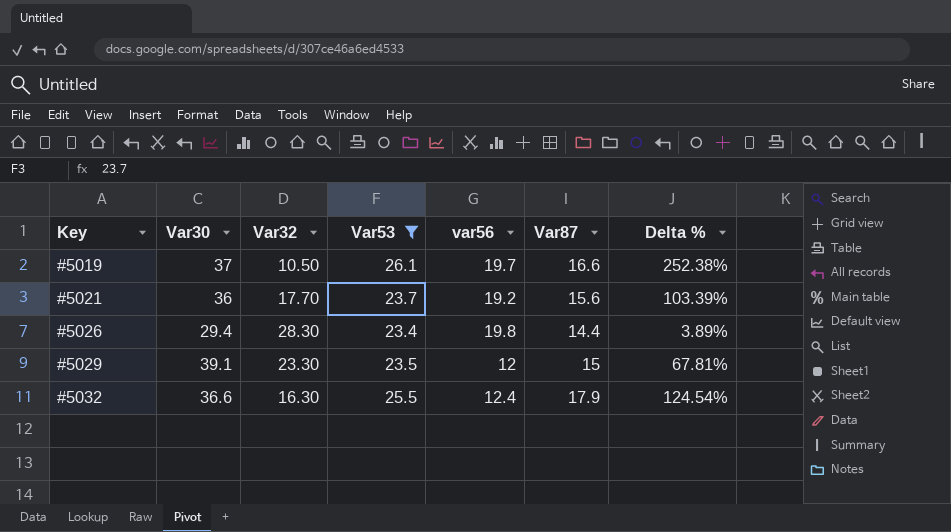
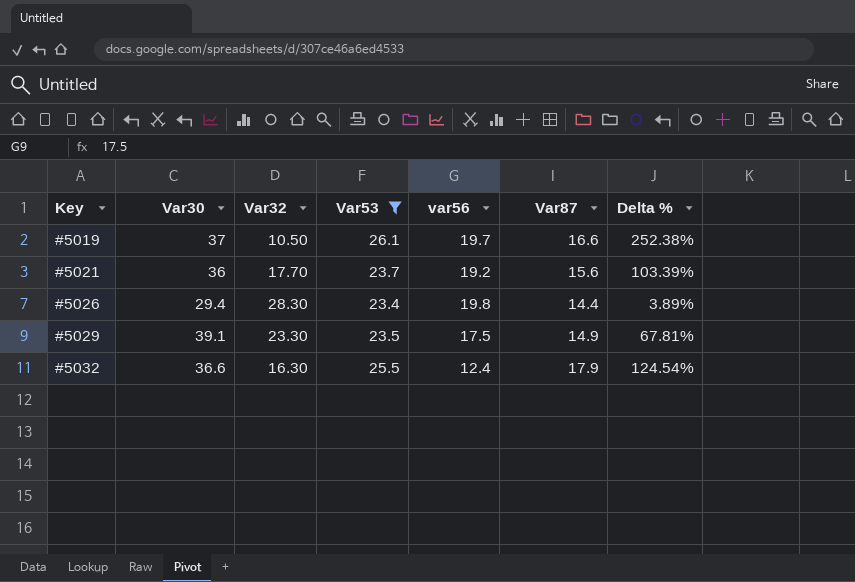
#5029 | var56: 12 -> 17.5
#5029 | Var87: 15 -> 14.9

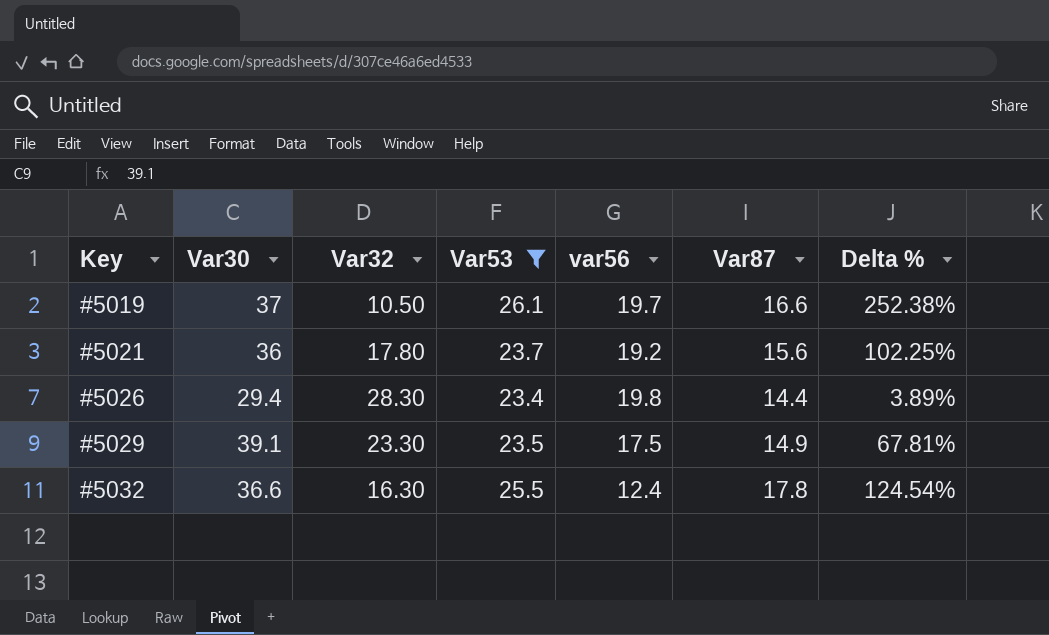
#5021 | Var32: 17.70 -> 17.80
#5021 | Delta %: 103.39% -> 102.25%
#5032 | Var87: 17.9 -> 17.8

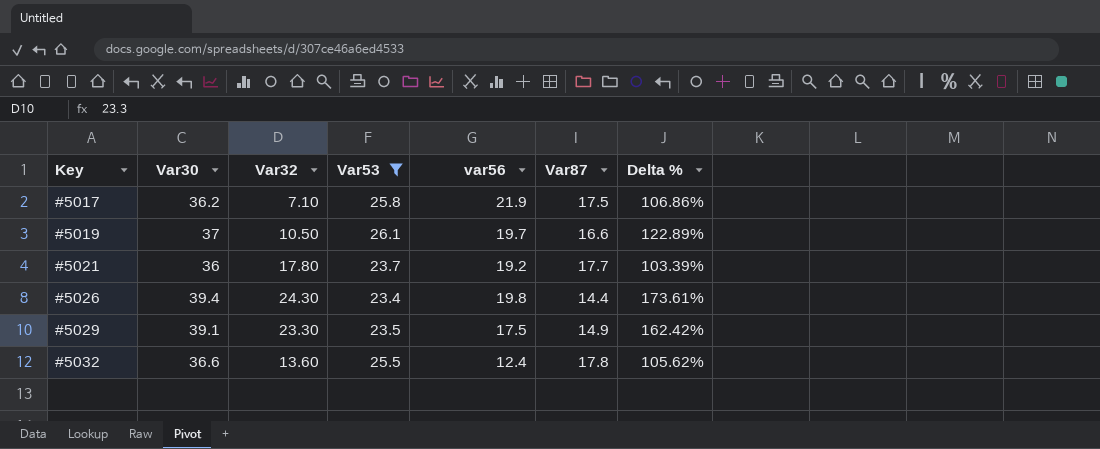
column Delta % | formula: ([Var30] - [Var32]) / [Var32] -> ([Var30] - [Var87]) / [Var87]
row #5017: none -> 36.2 | 7.10 | 25.8 | 21.9 | 17.5 | 106.86%
#5021 | Var87: 15.6 -> 17.7
#5026 | Var30: 29.4 -> 39.4
#5026 | Var32: 28.30 -> 24.30
#5032 | Var32: 16.30 -> 13.60

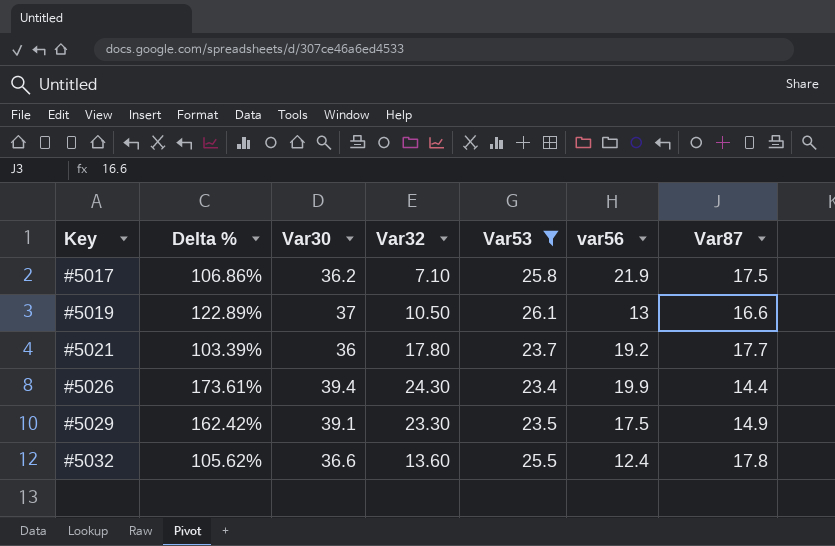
column Delta % | position: 7 -> 2
#5019 | var56: 19.7 -> 13
#5026 | var56: 19.8 -> 19.9

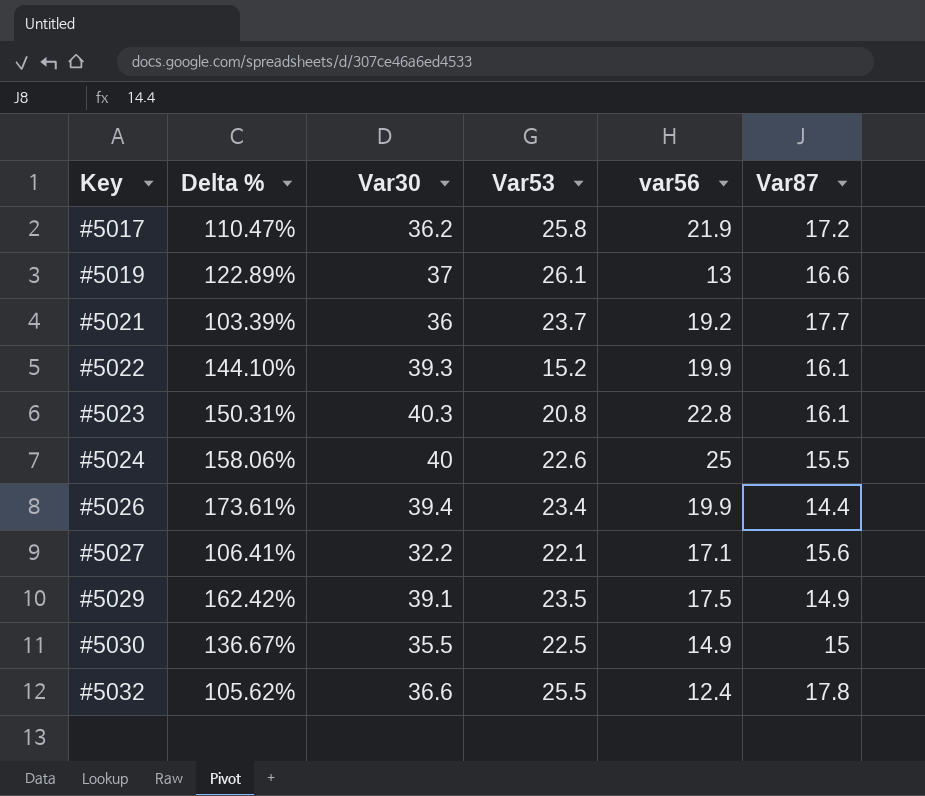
filter: Var53 >= 23.4 -> none
column Var32 | position: 4 -> none
#5017 | Delta %: 106.86% -> 110.47%
#5017 | Var87: 17.5 -> 17.2

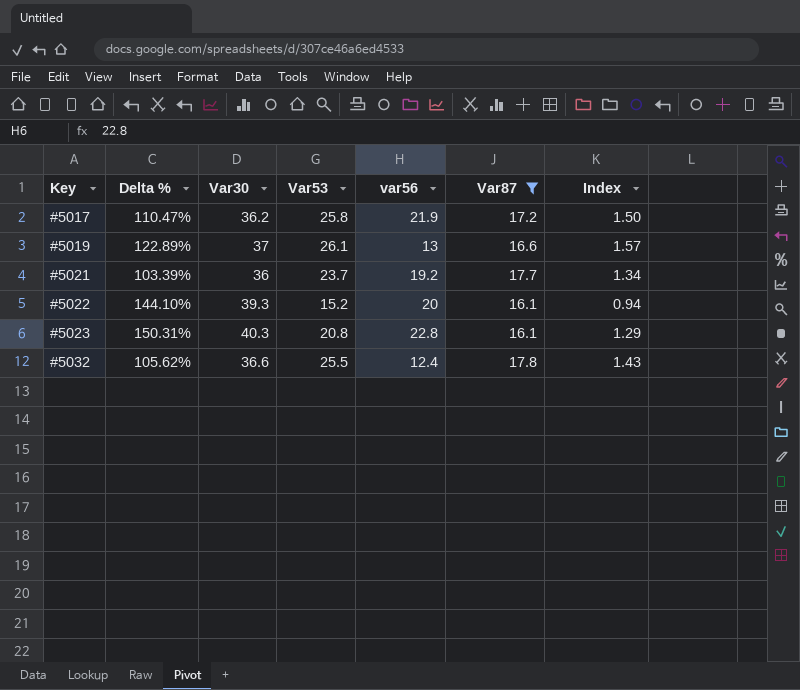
filter: none -> Var87 >= 16.1
column Index | formula: none -> [Var53] / [Var87]
#5022 | var56: 19.9 -> 20

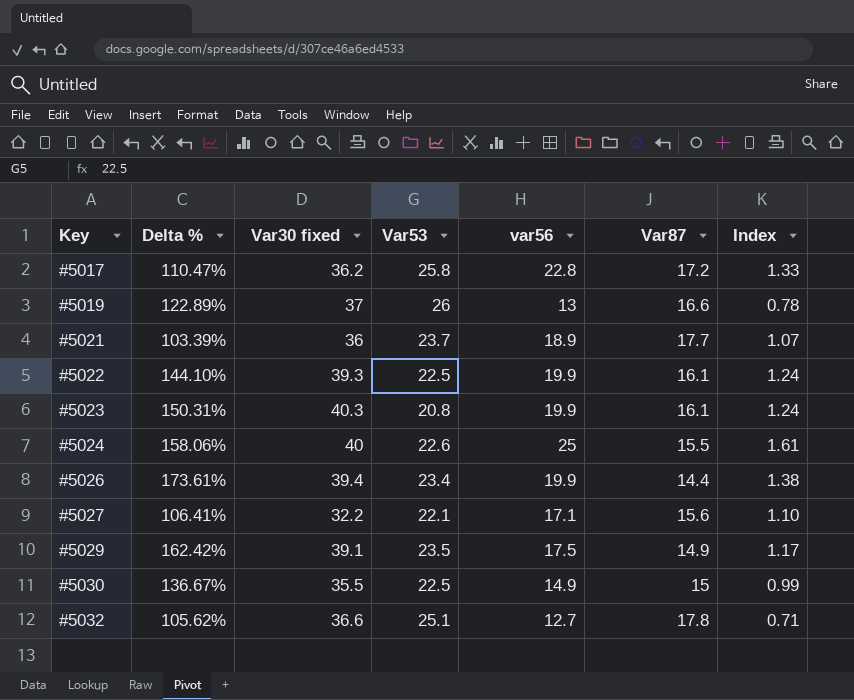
filter: Var87 >= 16.1 -> none
column name: Var30 -> Var30 fixed
column Index | formula: [Var53] / [Var87] -> [var56] / [Var87]
#5017 | var56: 21.9 -> 22.8
#5019 | Var53: 26.1 -> 26
#5021 | var56: 19.2 -> 18.9
#5022 | Var53: 15.2 -> 22.5
#5022 | var56: 20 -> 19.9
#5023 | var56: 22.8 -> 19.9
#5032 | Var53: 25.5 -> 25.1
#5032 | var56: 12.4 -> 12.7

